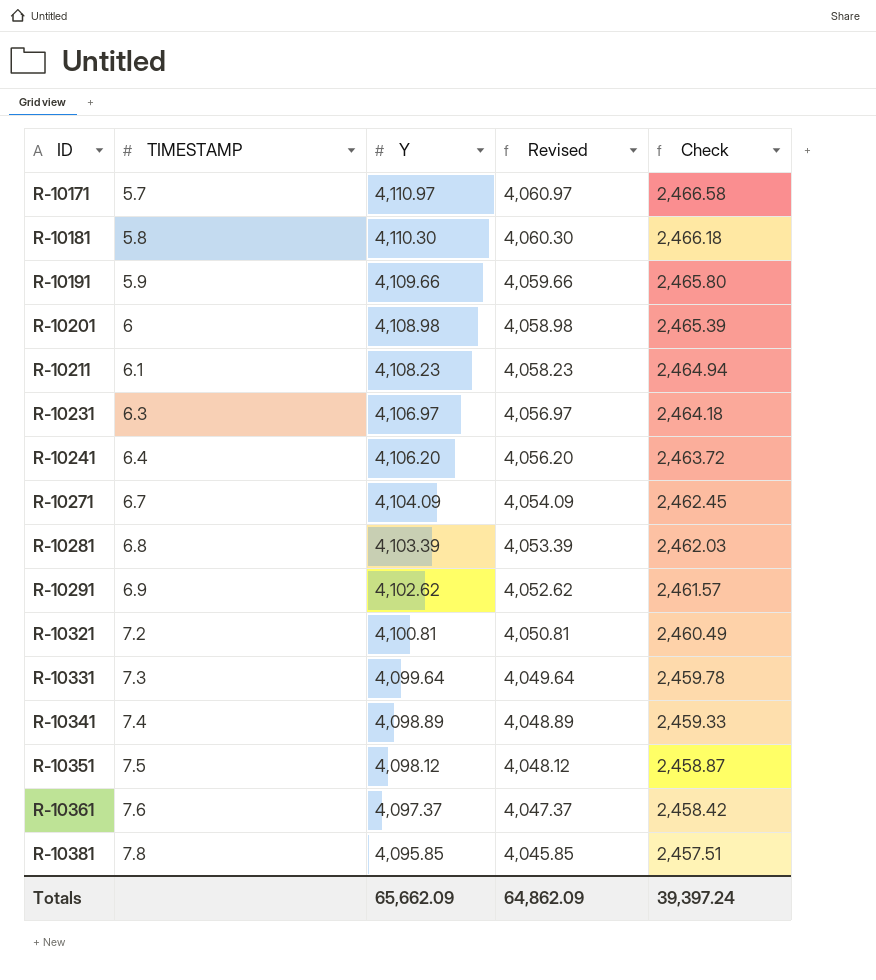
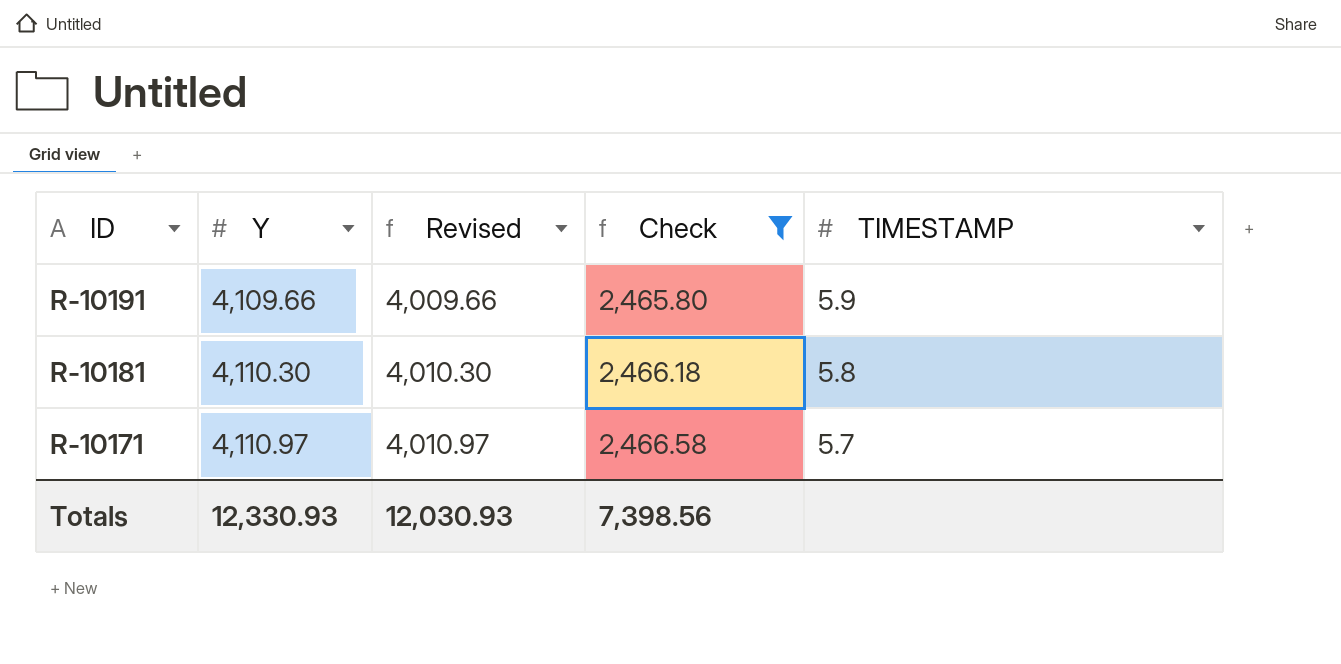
filter: none -> Check >= 2,465.80
row order: ID ascending -> ID descending
column Revised | formula: [Y] - 50 -> [Y] - 100
column TIMESTAMP | position: 2 -> 5
Totals | Y: 65,662.09 -> 12,330.93
Totals | Revised: 64,862.09 -> 12,030.93
Totals | Check: 39,397.24 -> 7,398.56

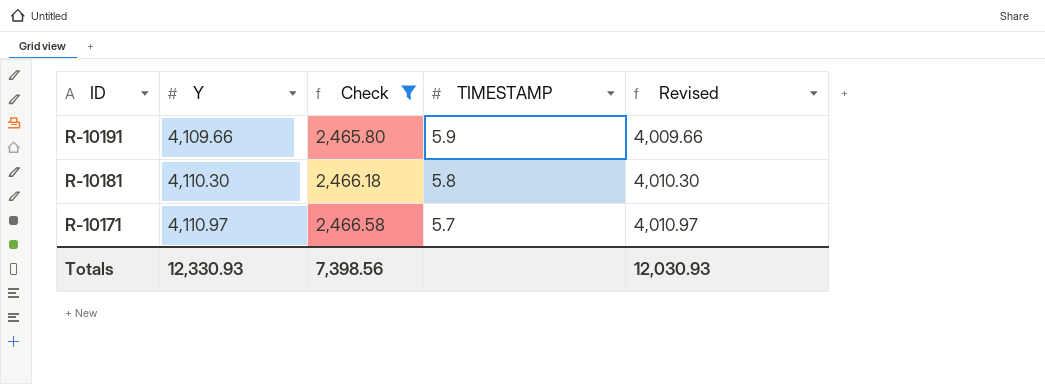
column Revised | position: 3 -> 5

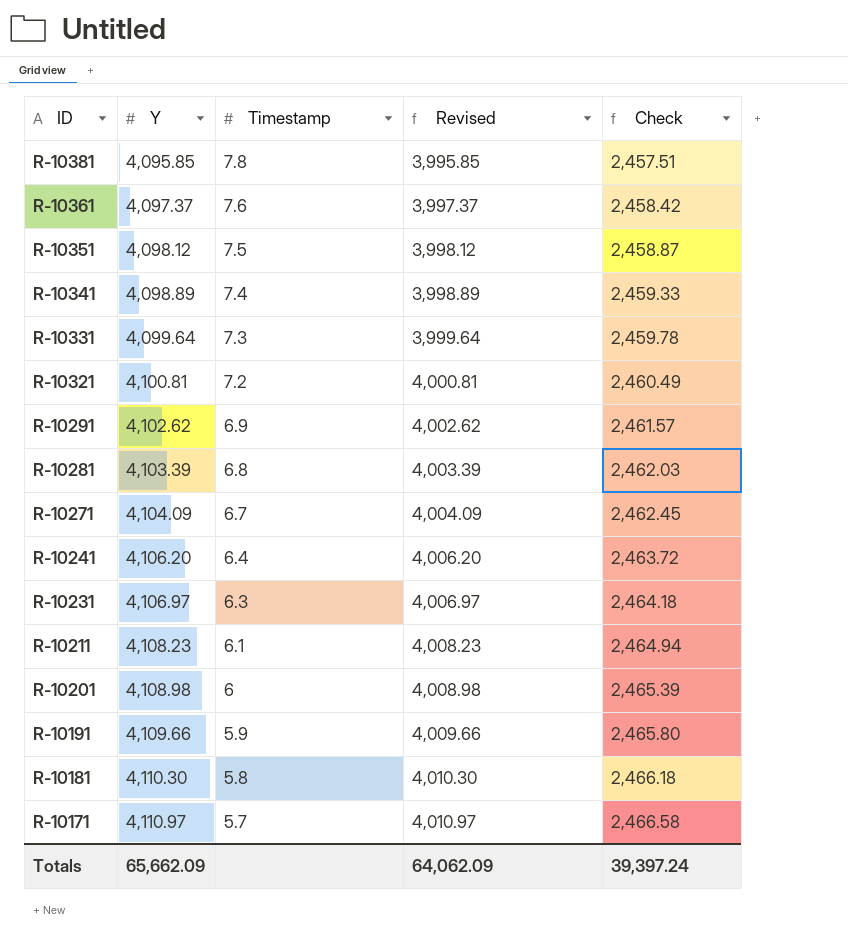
filter: Check >= 2,465.80 -> none
column name: TIMESTAMP -> Timestamp
column Check | position: 3 -> 5
Totals | Y: 12,330.93 -> 65,662.09
Totals | Revised: 12,030.93 -> 64,062.09
Totals | Check: 7,398.56 -> 39,397.24

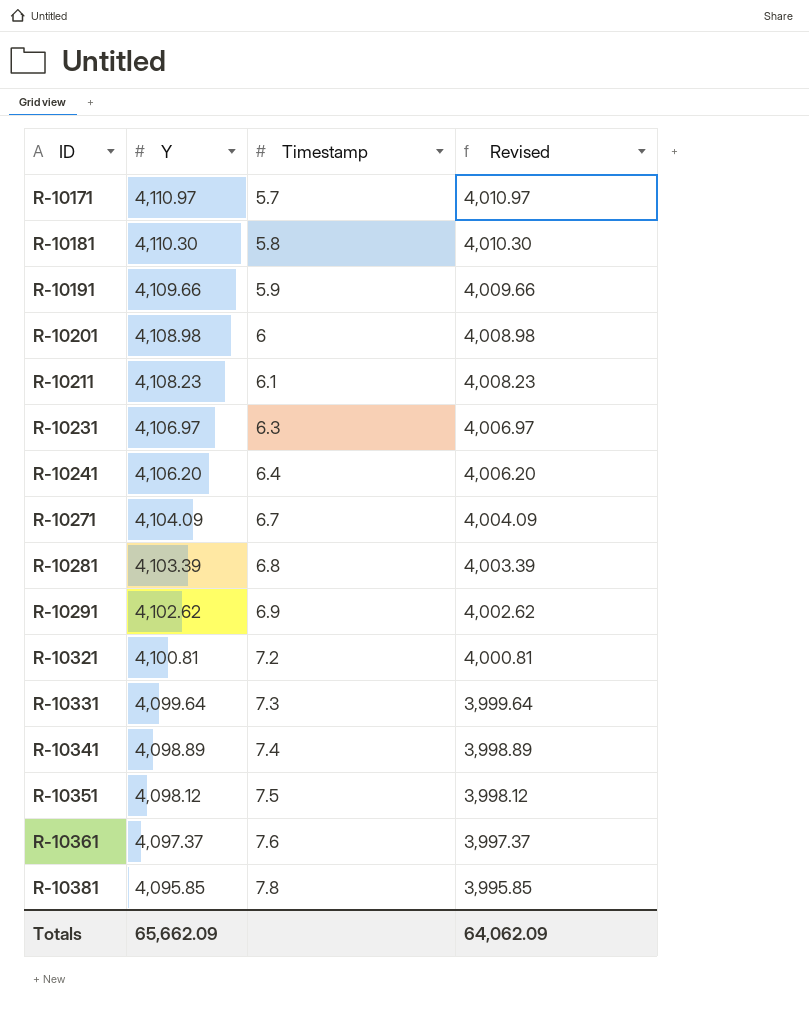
row order: ID descending -> ID ascending
column Check | formula: [Y] * 0.6 -> none

